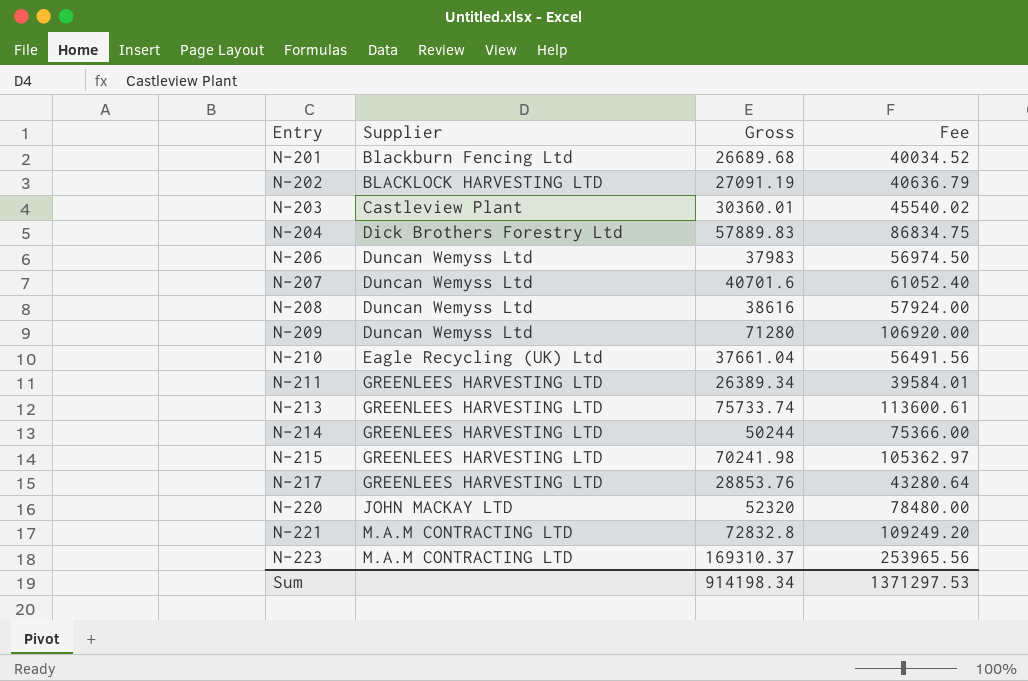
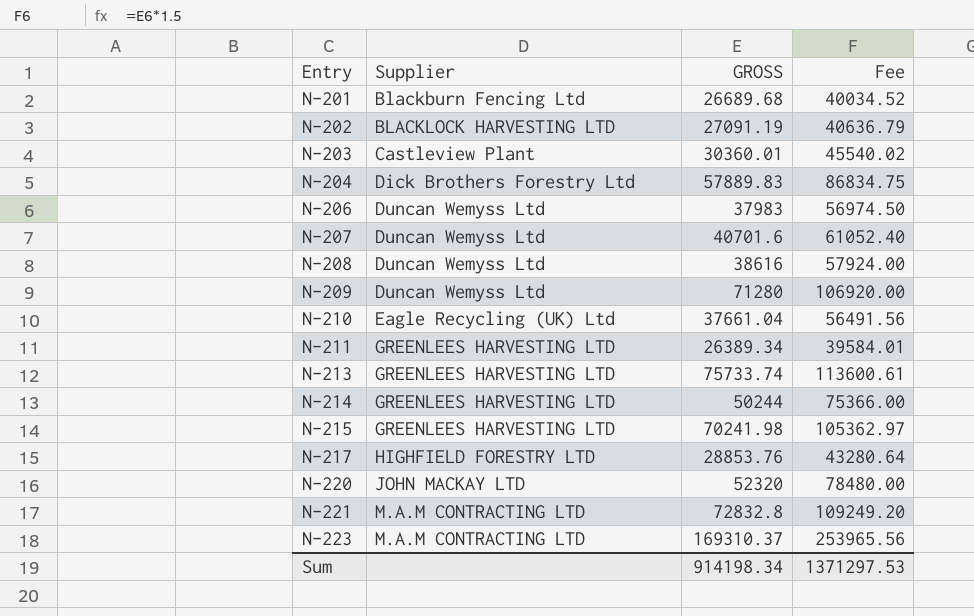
column name: Gross -> GROSS
N-217 | Supplier: GREENLEES HARVESTING LTD -> HIGHFIELD FORESTRY LTD

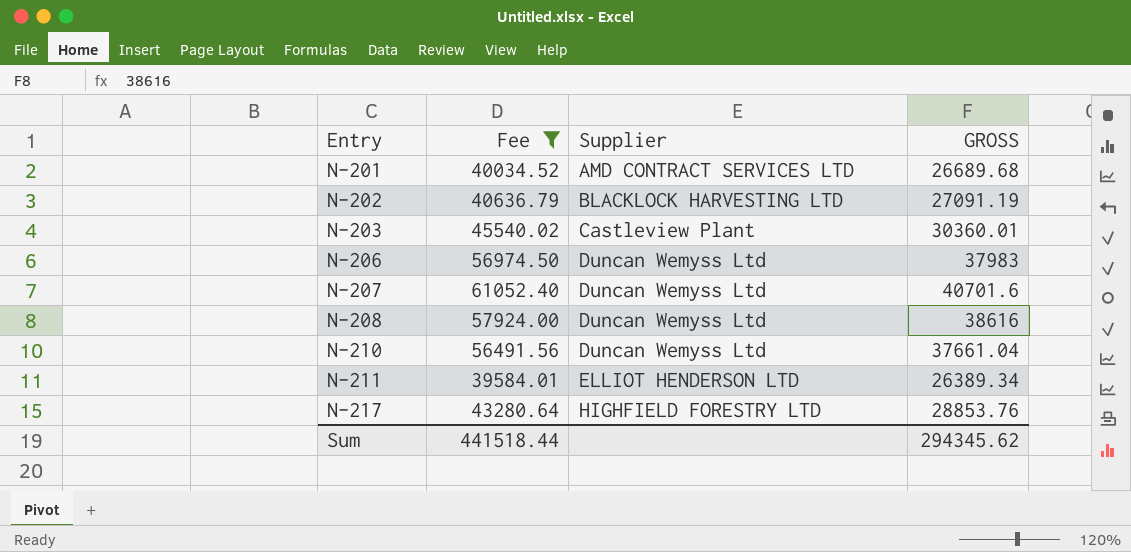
filter: none -> Fee <= 61052.40
column Fee | position: 4 -> 2
N-201 | Supplier: Blackburn Fencing Ltd -> AMD CONTRACT SERVICES LTD
N-210 | Supplier: Eagle Recycling (UK) Ltd -> Duncan Wemyss Ltd
N-211 | Supplier: GREENLEES HARVESTING LTD -> ELLIOT HENDERSON LTD
Sum | Fee: 1371297.53 -> 441518.44
Sum | GROSS: 914198.34 -> 294345.62

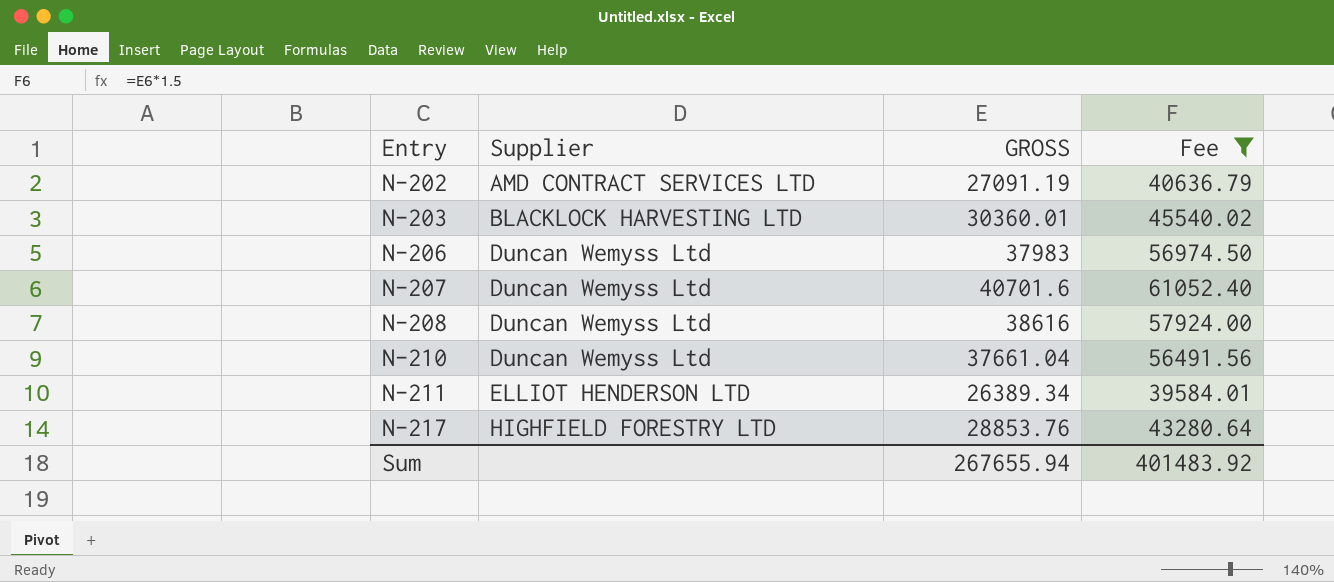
column Fee | position: 2 -> 4
row N-201: 40034.52 | AMD CONTRACT SERVICES LTD | 26689.68 -> none
N-202 | Supplier: BLACKLOCK HARVESTING LTD -> AMD CONTRACT SERVICES LTD
N-203 | Supplier: Castleview Plant -> BLACKLOCK HARVESTING LTD
Sum | GROSS: 294345.62 -> 267655.94
Sum | Fee: 441518.44 -> 401483.92

